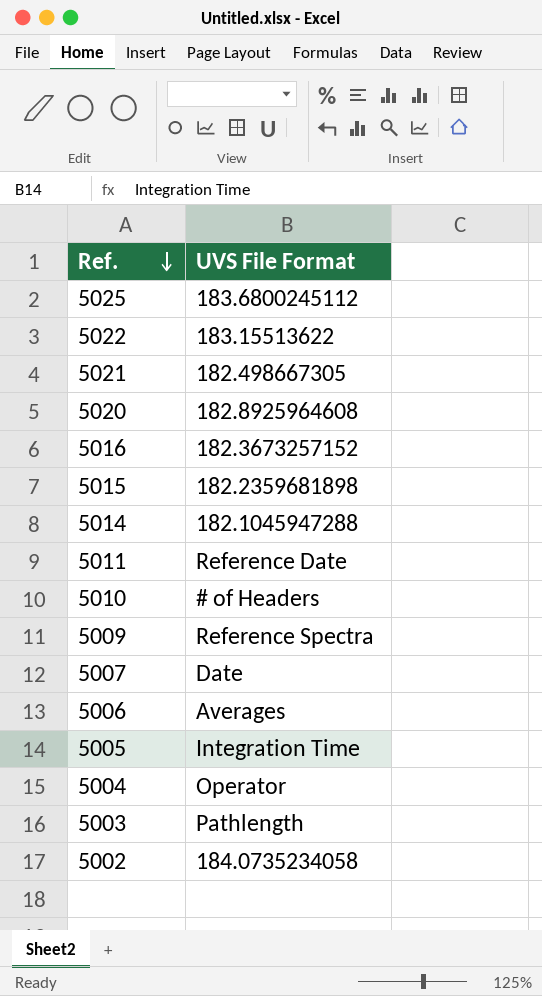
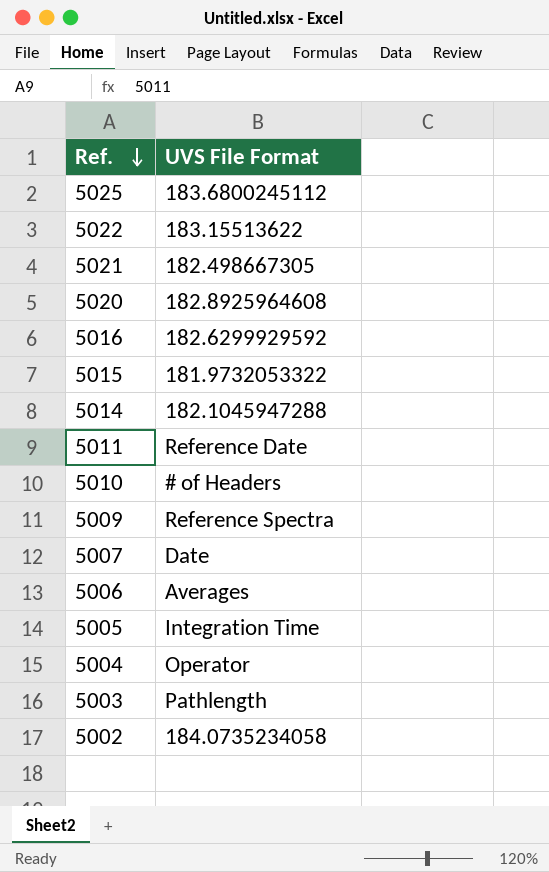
5016 | UVS File Format: 182.3673257152 -> 182.6299929592
5015 | UVS File Format: 182.2359681898 -> 181.9732053322

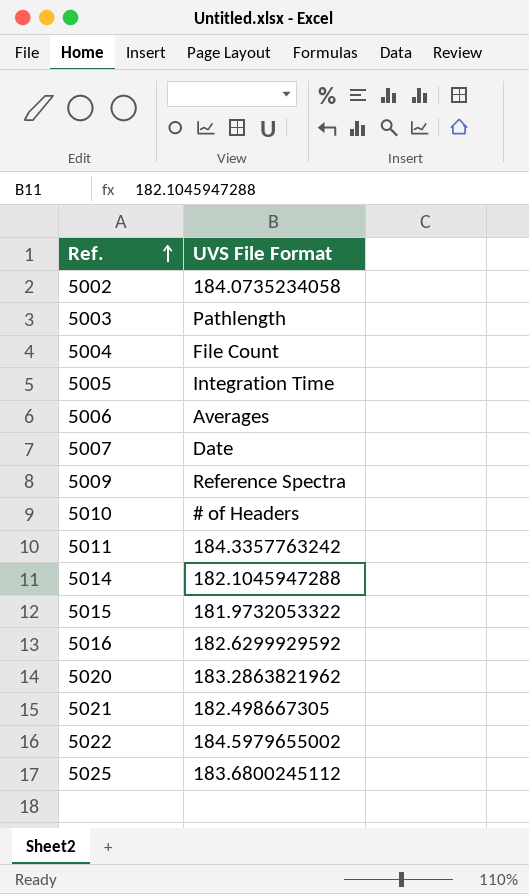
row order: Ref. descending -> Ref. ascending
5004 | UVS File Format: Operator -> File Count
5011 | UVS File Format: Reference Date -> 184.3357763242
5020 | UVS File Format: 182.8925964608 -> 183.2863821962
5022 | UVS File Format: 183.15513622 -> 184.5979655002

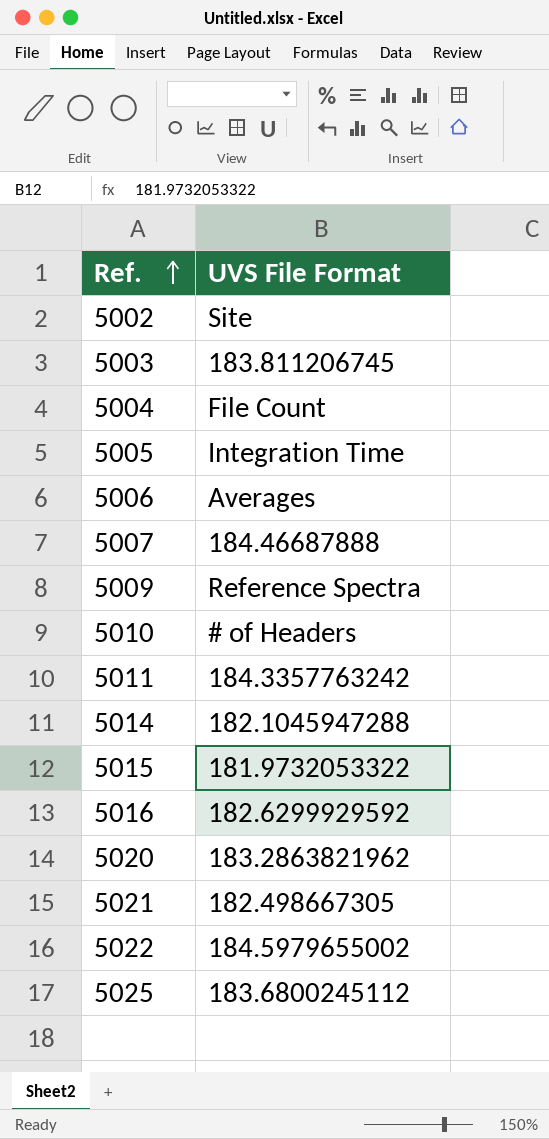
5002 | UVS File Format: 184.0735234058 -> Site
5003 | UVS File Format: Pathlength -> 183.811206745
5007 | UVS File Format: Date -> 184.46687888

